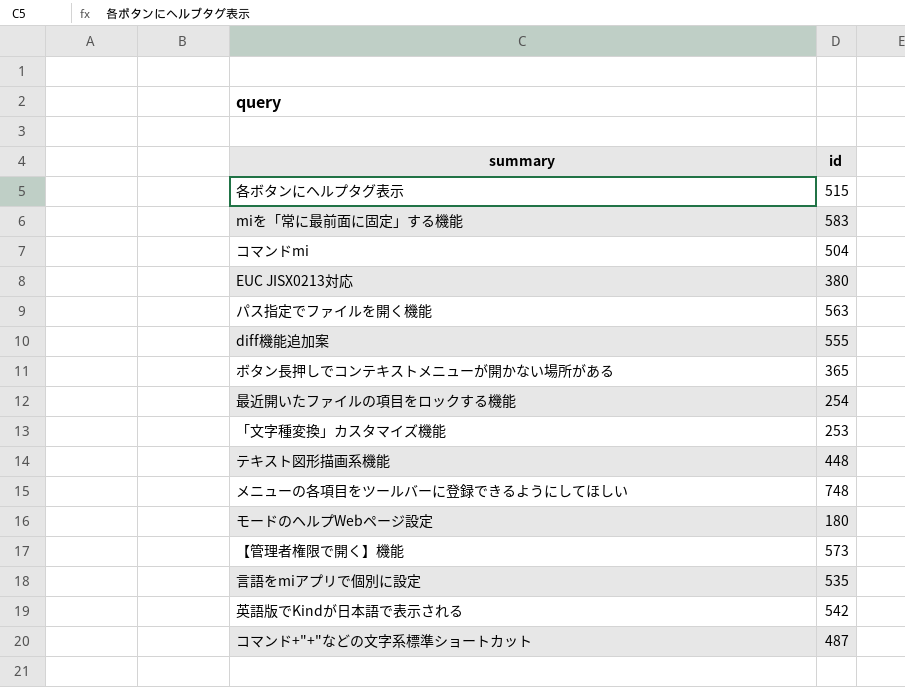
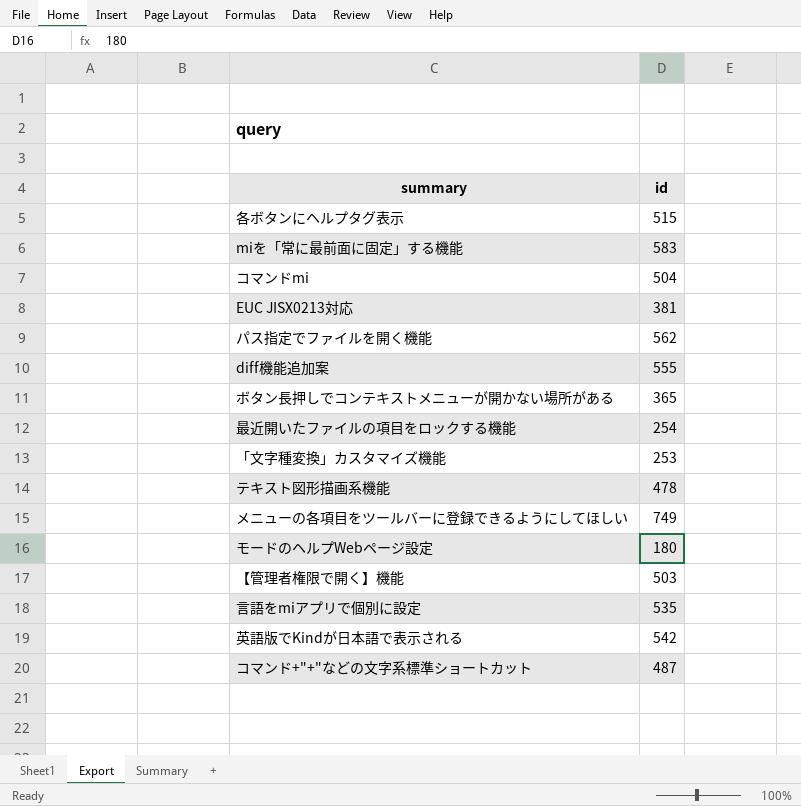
EUC JISX0213対応 | id: 380 -> 381
パス指定でファイルを開く機能 | id: 563 -> 562
テキスト図形描画系機能 | id: 448 -> 478
メニューの各項目をツールバーに登録できるようにしてほしい | id: 748 -> 749
【管理者権限で開く】機能 | id: 573 -> 503

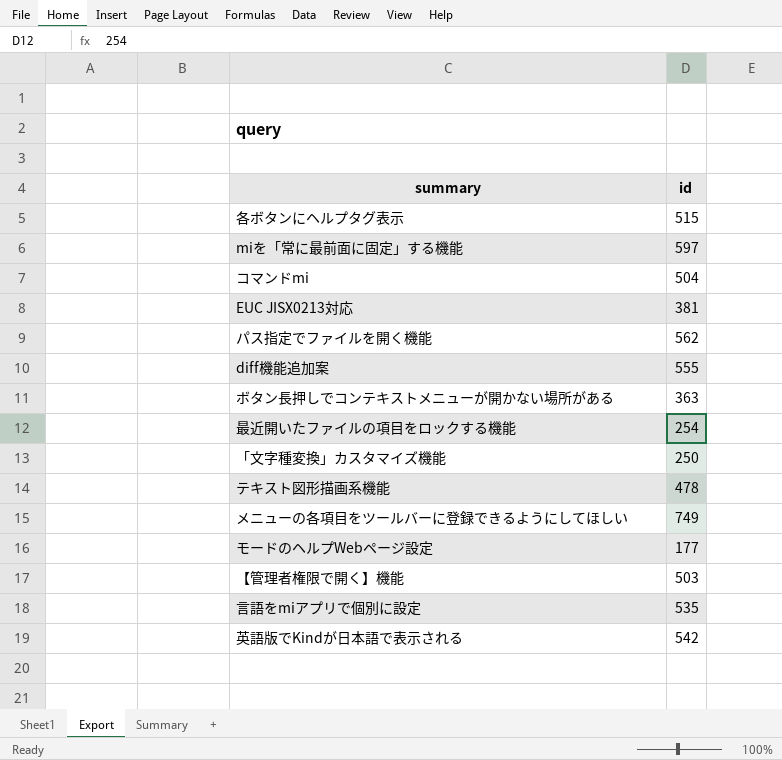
row コマンド+"+"などの文字系標準ショートカット: 487 -> none
miを「常に最前面に固定」する機能 | id: 583 -> 597
ボタン長押しでコンテキストメニューが開かない場所がある | id: 365 -> 363
「文字種変換」カスタマイズ機能 | id: 253 -> 250
モードのヘルプWebページ設定 | id: 180 -> 177

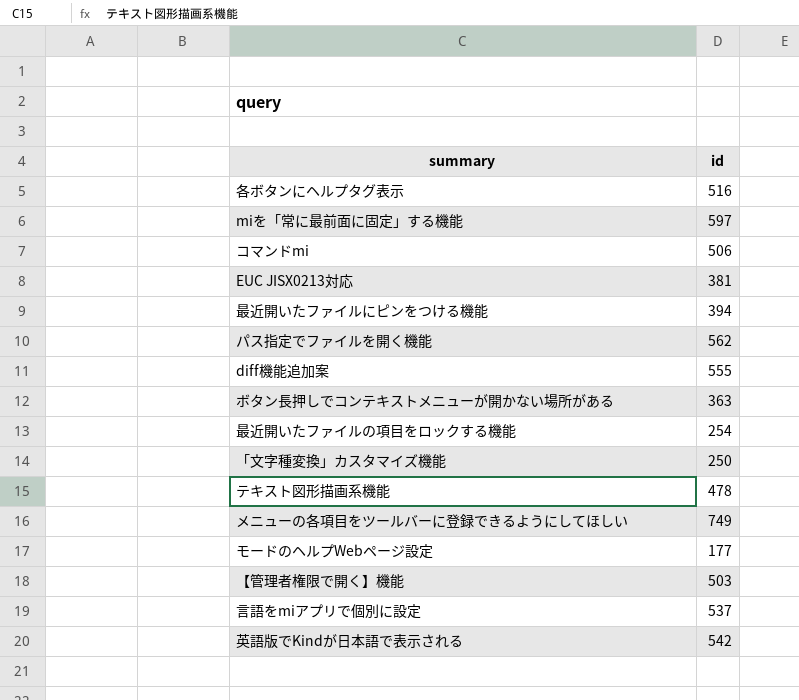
各ボタンにヘルプタグ表示 | id: 515 -> 516
コマンドmi | id: 504 -> 506
row 最近開いたファイルにピンをつける機能: none -> 394
言語をmiアプリで個別に設定 | id: 535 -> 537

